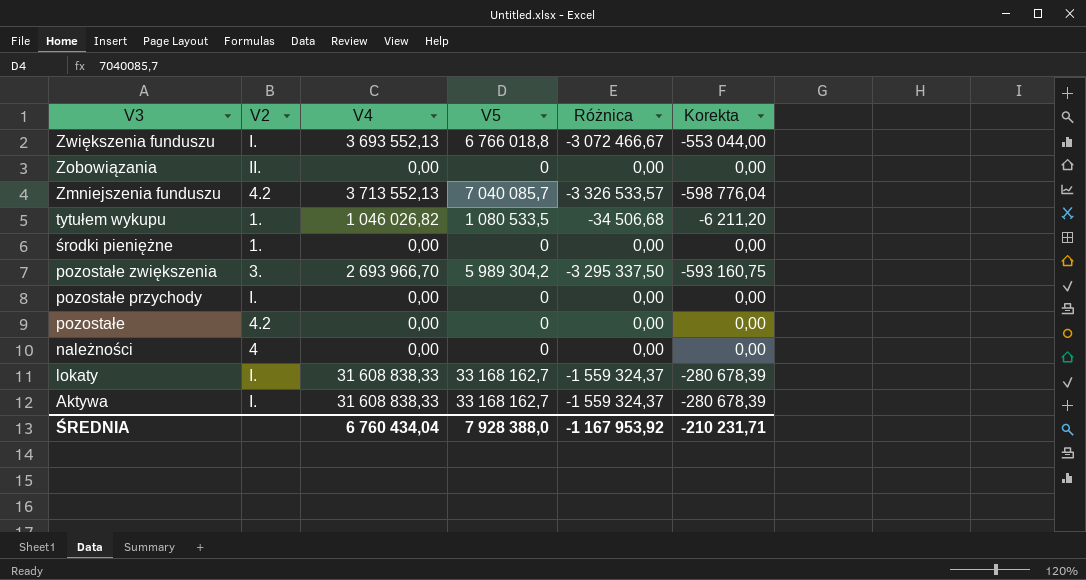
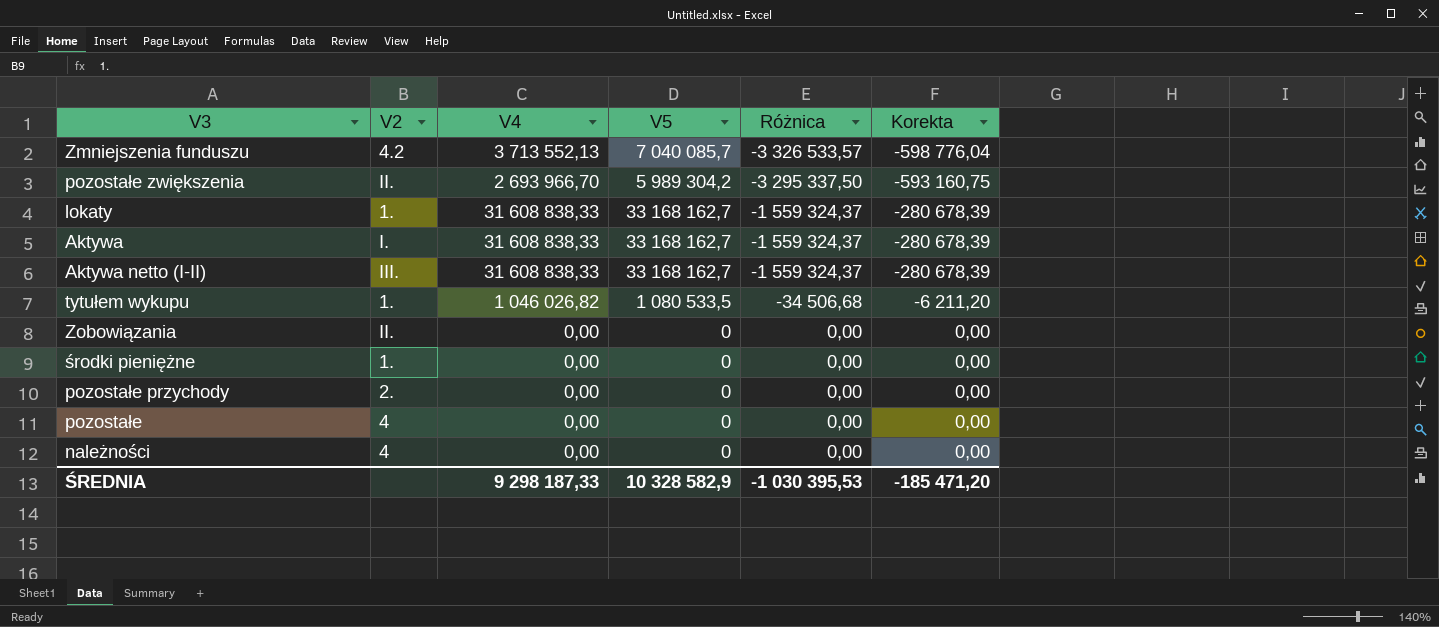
row order: V3 descending -> Różnica ascending
row Zwiększenia funduszu: I. | 3 693 552,13 | 6 766 018,8 | -3 072 466,67 | -553 044,00 -> none
pozostałe zwiększenia | V2: 3. -> II.
lokaty | V2: I. -> 1.
row Aktywa netto (I-II): none -> III. | 31 608 838,33 | 33 168 162,7 | -1 559 324,37 | -280 678,39
pozostałe przychody | V2: I. -> 2.
pozostałe | V2: 4.2 -> 4
ŚREDNIA | V4: 6 760 434,04 -> 9 298 187,33
ŚREDNIA | V5: 7 928 388,0 -> 10 328 582,9
ŚREDNIA | Różnica: -1 167 953,92 -> -1 030 395,53
ŚREDNIA | Korekta: -210 231,71 -> -185 471,20

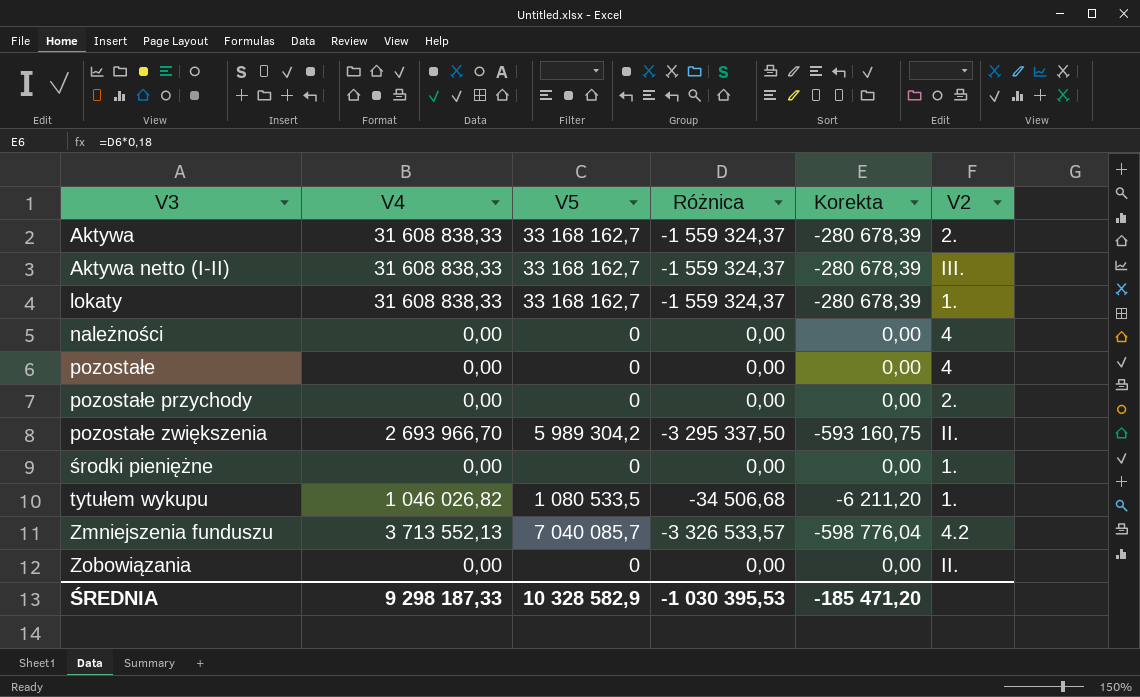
row order: Różnica ascending -> V3 ascending
column V2 | position: 2 -> 6
Aktywa | V2: I. -> 2.

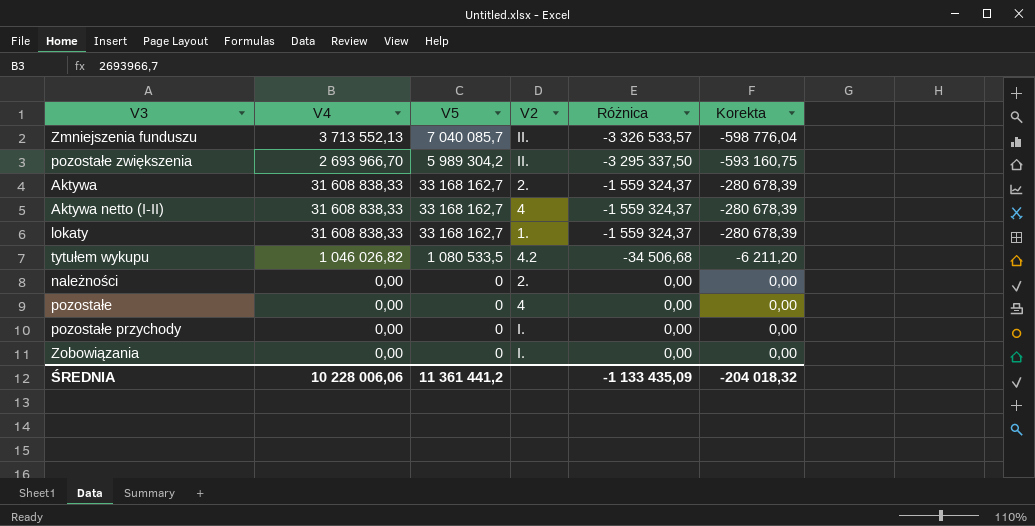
row order: V3 ascending -> Różnica ascending
column V2 | position: 6 -> 4
row środki pieniężne: 0,00 | 0 | 0,00 | 0,00 | 1. -> none
Zmniejszenia funduszu | V2: 4.2 -> II.
Aktywa netto (I-II) | V2: III. -> 4
tytułem wykupu | V2: 1. -> 4.2
należności | V2: 4 -> 2.
pozostałe przychody | V2: 2. -> I.
Zobowiązania | V2: II. -> I.
ŚREDNIA | V4: 9 298 187,33 -> 10 228 006,06
ŚREDNIA | V5: 10 328 582,9 -> 11 361 441,2
ŚREDNIA | Różnica: -1 030 395,53 -> -1 133 435,09
ŚREDNIA | Korekta: -185 471,20 -> -204 018,32

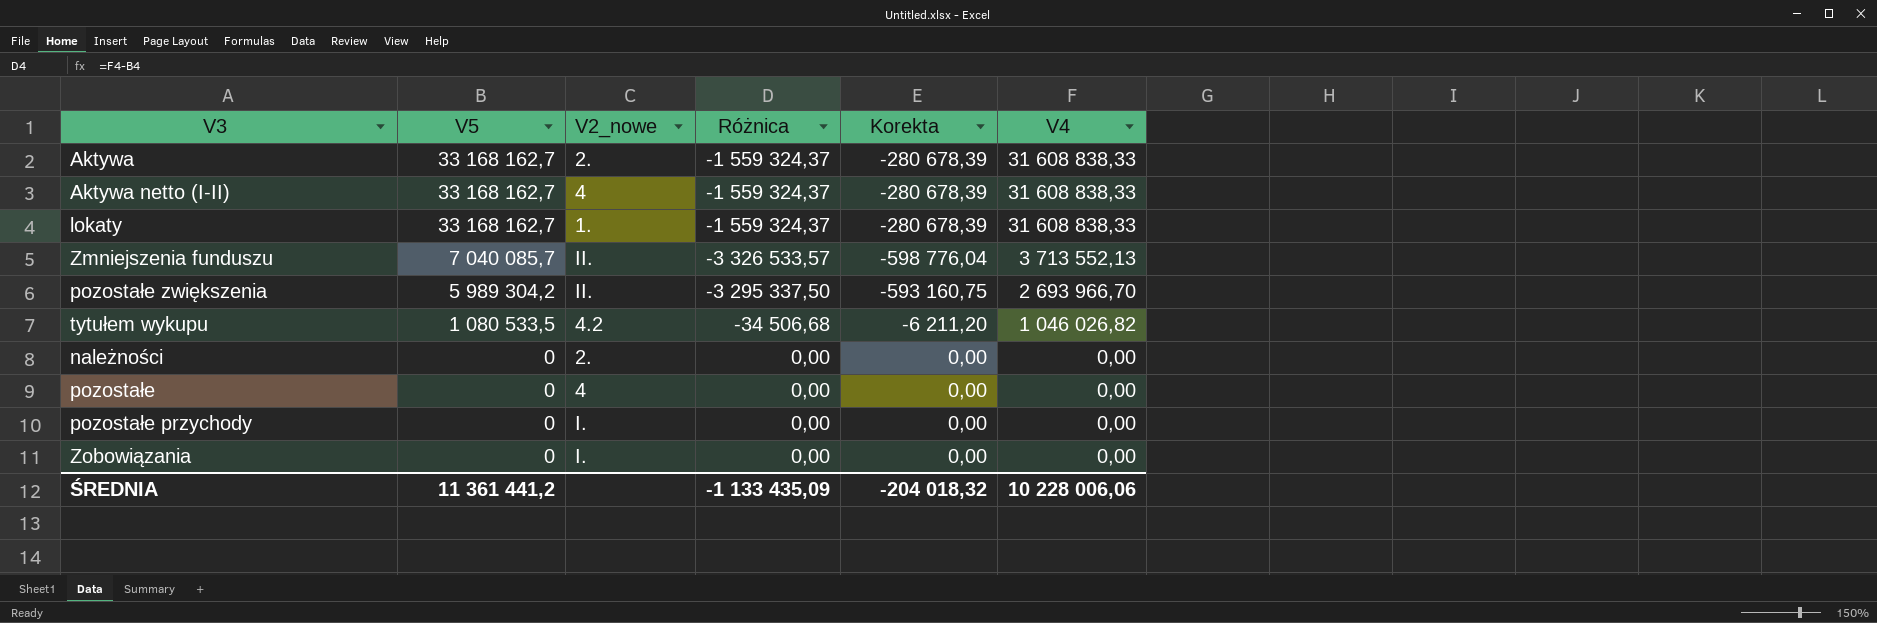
row order: Różnica ascending -> V5 descending
column name: V2 -> V2_nowe
column V4 | position: 2 -> 6

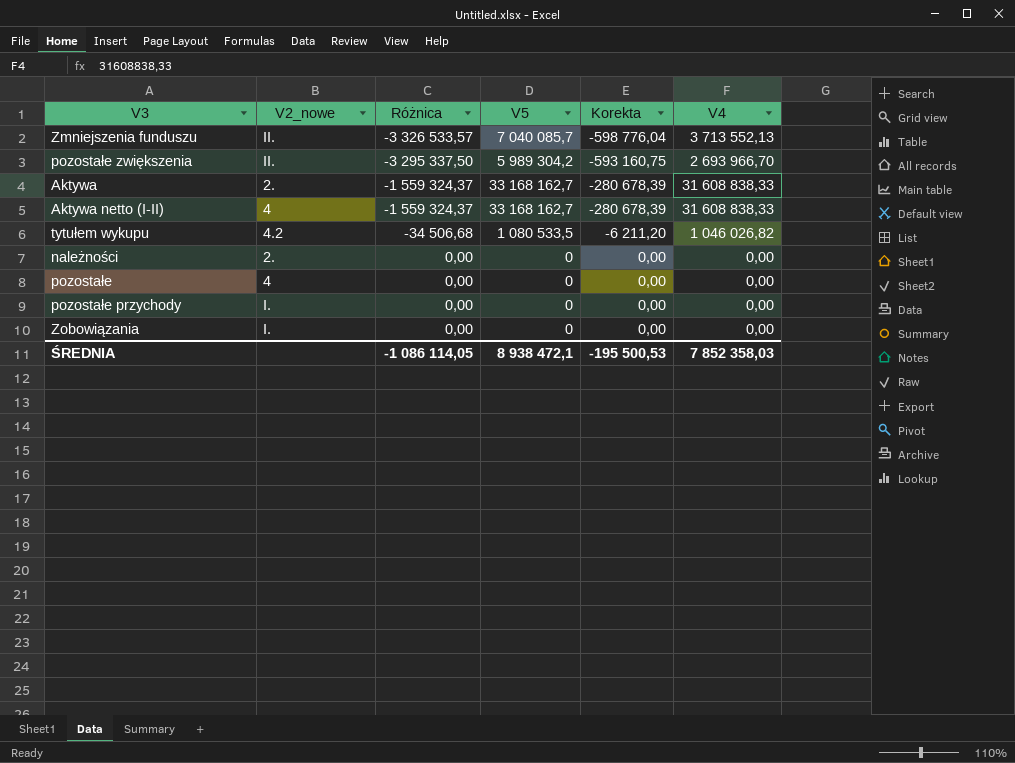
row order: V5 descending -> Różnica ascending
column V5 | position: 2 -> 4
row lokaty: 33 168 162,7 | 1. | -1 559 324,37 | -280 678,39 | 31 608 838,33 -> none
ŚREDNIA | Różnica: -1 133 435,09 -> -1 086 114,05
ŚREDNIA | V5: 11 361 441,2 -> 8 938 472,1
ŚREDNIA | Korekta: -204 018,32 -> -195 500,53
ŚREDNIA | V4: 10 228 006,06 -> 7 852 358,03

